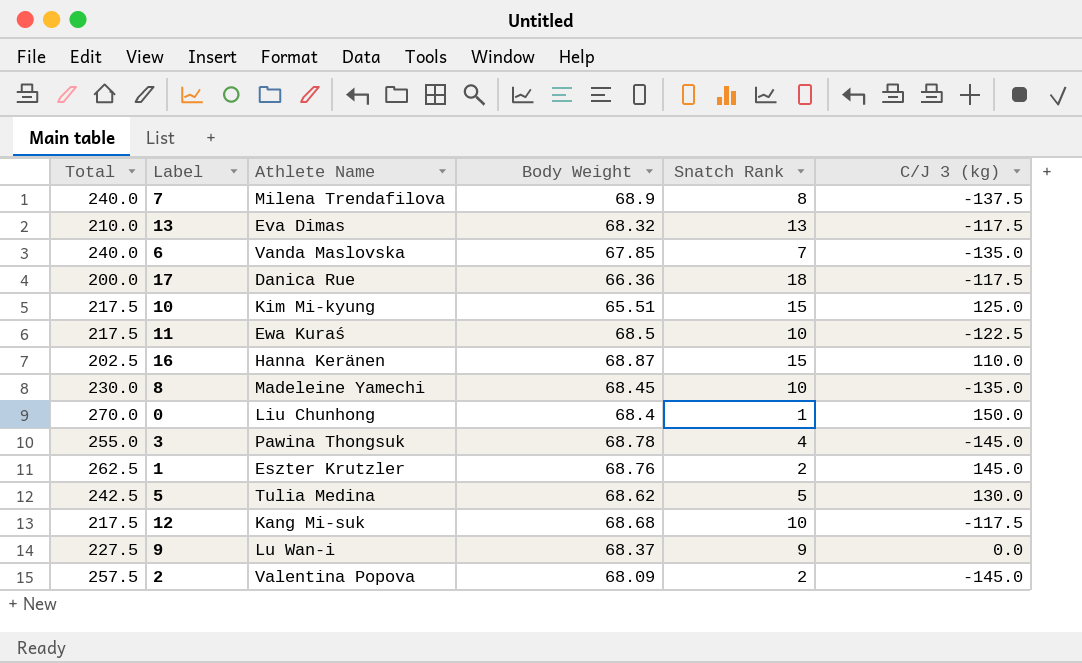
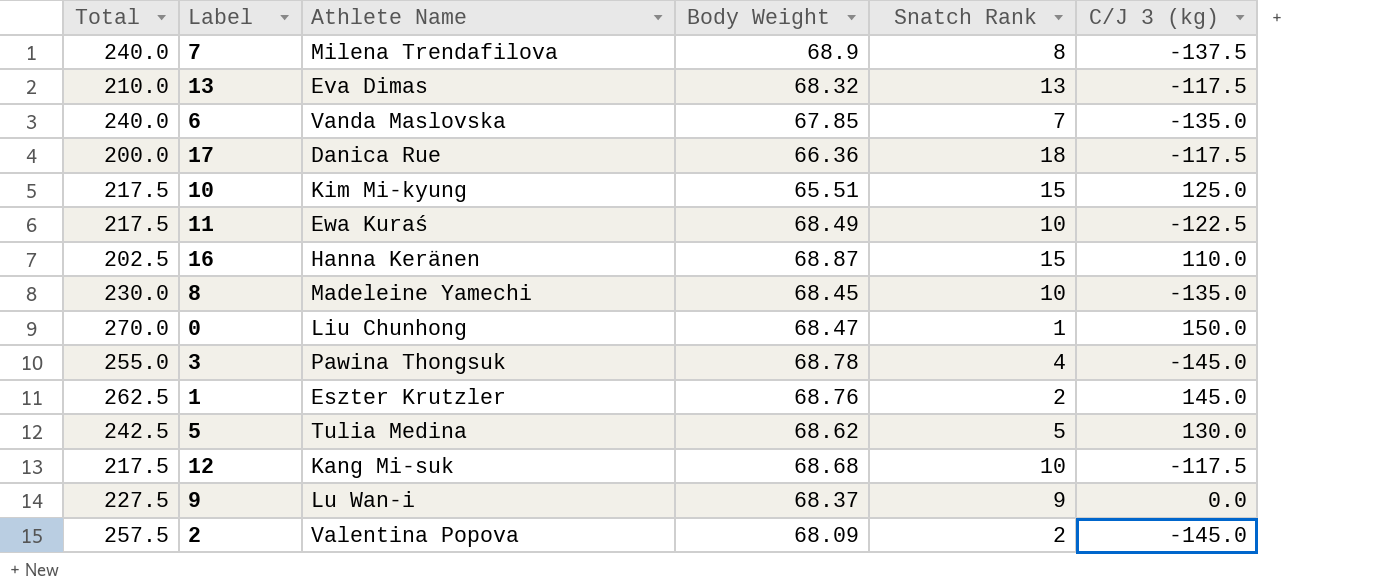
11 | Body Weight: 68.5 -> 68.49
0 | Body Weight: 68.4 -> 68.47

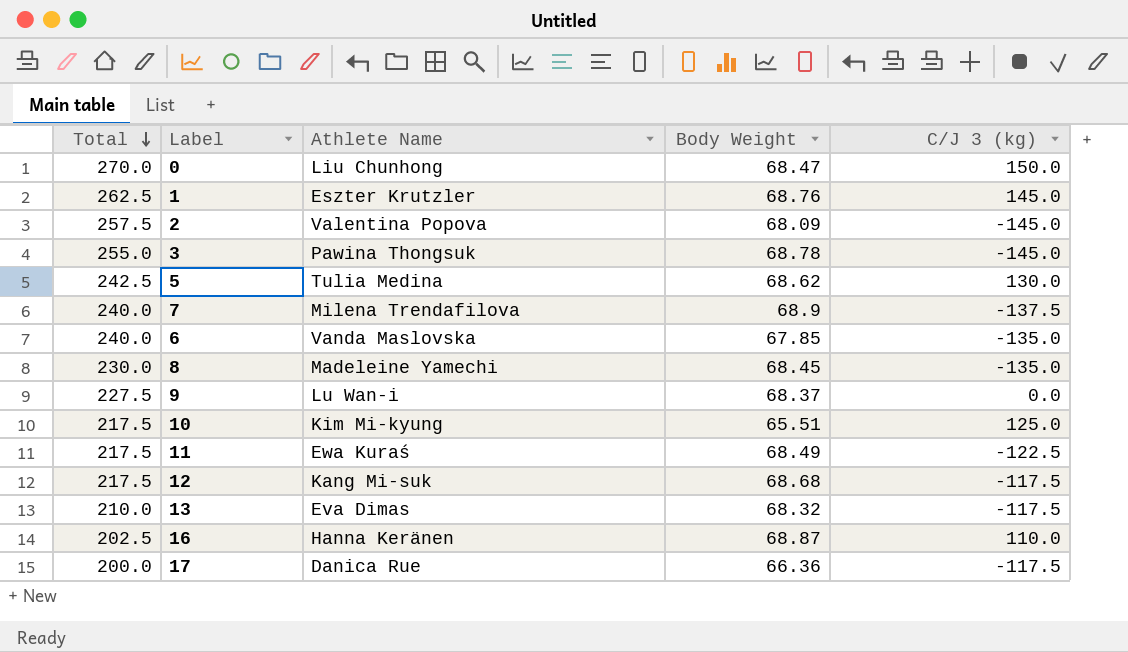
row order: none -> Total descending
column Snatch Rank | position: 5 -> none

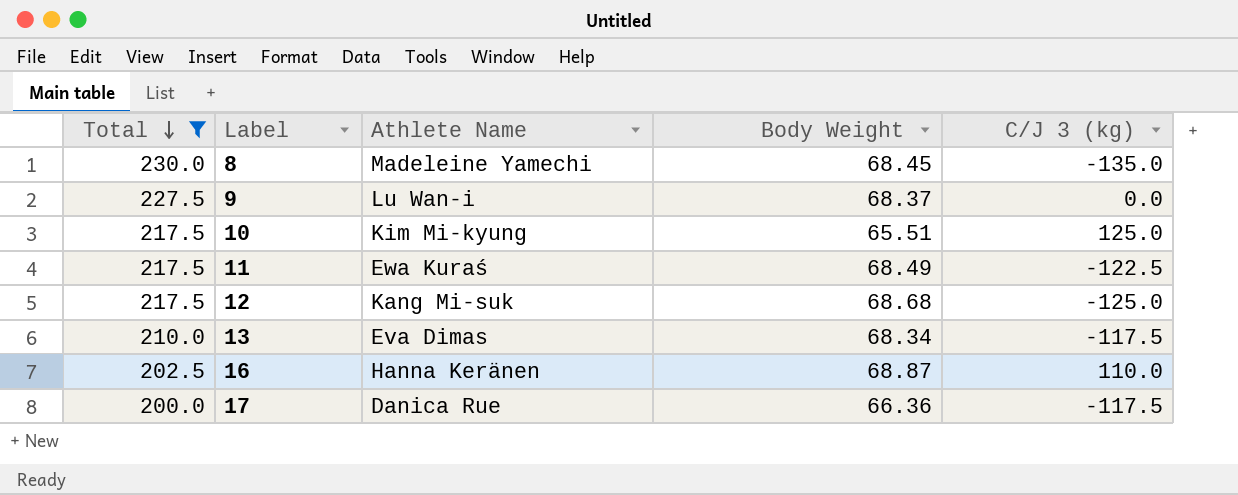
filter: none -> Total <= 230.0
12 | C/J 3 (kg): -117.5 -> -125.0
13 | Body Weight: 68.32 -> 68.34

